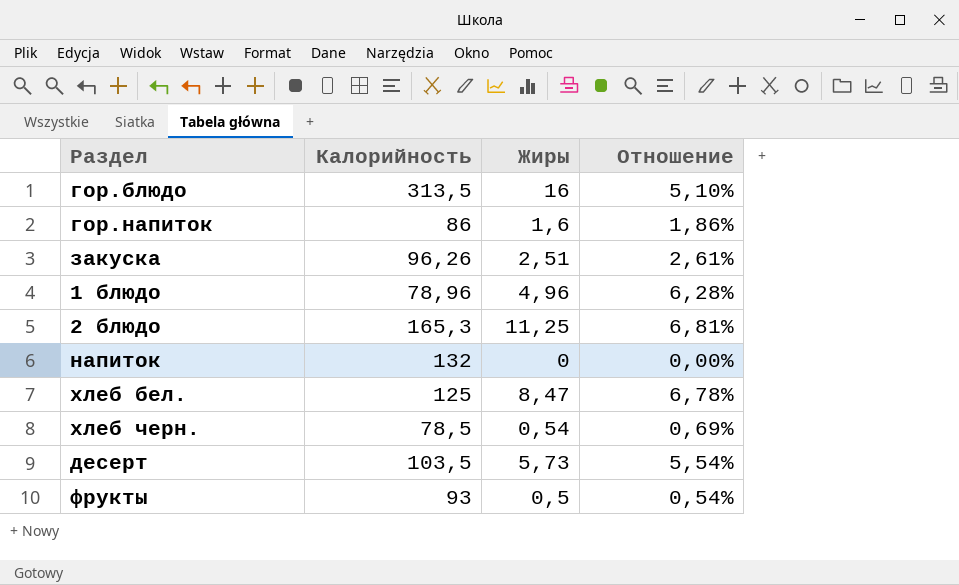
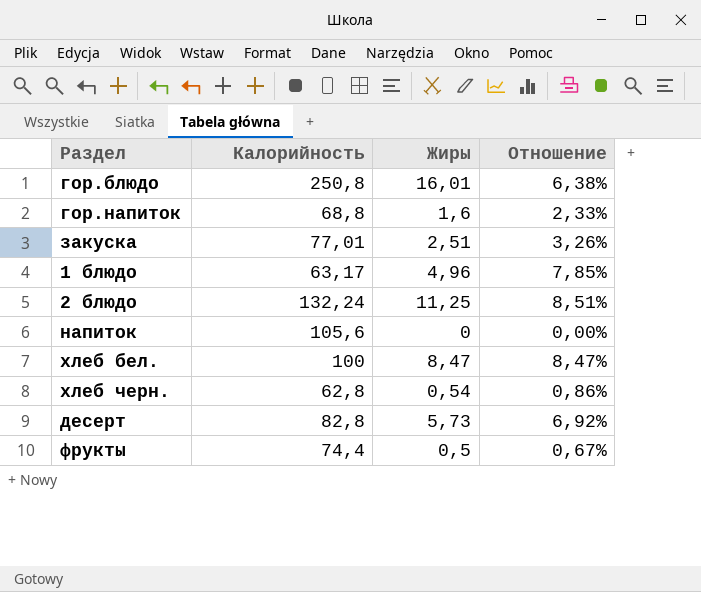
гор.блюдо | Калорийность: 313,5 -> 250,8
гор.блюдо | Жиры: 16 -> 16,01
гор.блюдо | Отношение: 5,10% -> 6,38%
гор.напиток | Калорийность: 86 -> 68,8
гор.напиток | Отношение: 1,86% -> 2,33%
закуска | Калорийность: 96,26 -> 77,01
закуска | Отношение: 2,61% -> 3,26%
1 блюдо | Калорийность: 78,96 -> 63,17
1 блюдо | Отношение: 6,28% -> 7,85%
2 блюдо | Калорийность: 165,3 -> 132,24
2 блюдо | Отношение: 6,81% -> 8,51%
напиток | Калорийность: 132 -> 105,6
хлеб бел. | Калорийность: 125 -> 100
хлеб бел. | Отношение: 6,78% -> 8,47%
хлеб черн. | Калорийность: 78,5 -> 62,8
хлеб черн. | Отношение: 0,69% -> 0,86%
десерт | Калорийность: 103,5 -> 82,8
десерт | Отношение: 5,54% -> 6,92%
фрукты | Калорийность: 93 -> 74,4
фрукты | Отношение: 0,54% -> 0,67%

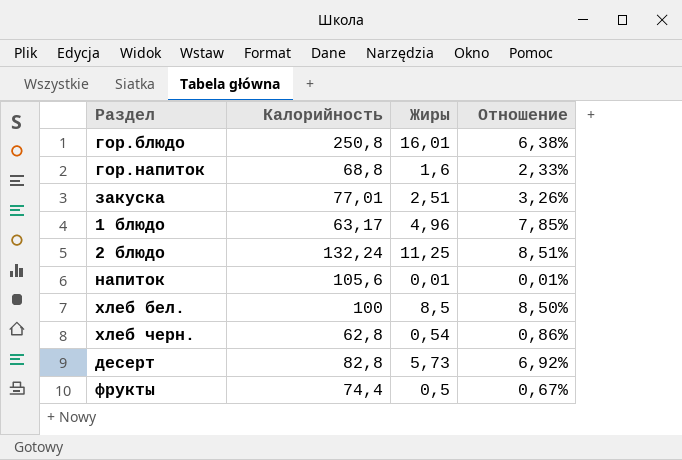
напиток | Жиры: 0 -> 0,01
напиток | Отношение: 0,00% -> 0,01%
хлеб бел. | Жиры: 8,47 -> 8,5
хлеб бел. | Отношение: 8,47% -> 8,50%

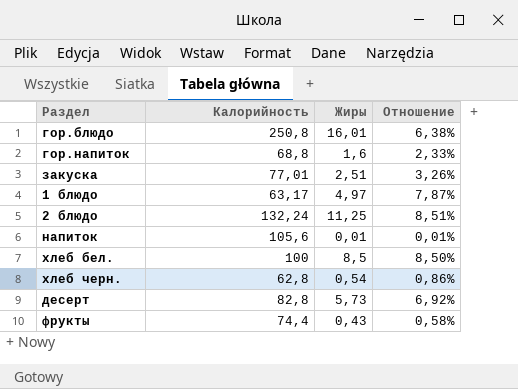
1 блюдо | Жиры: 4,96 -> 4,97
1 блюдо | Отношение: 7,85% -> 7,87%
фрукты | Жиры: 0,5 -> 0,43
фрукты | Отношение: 0,67% -> 0,58%

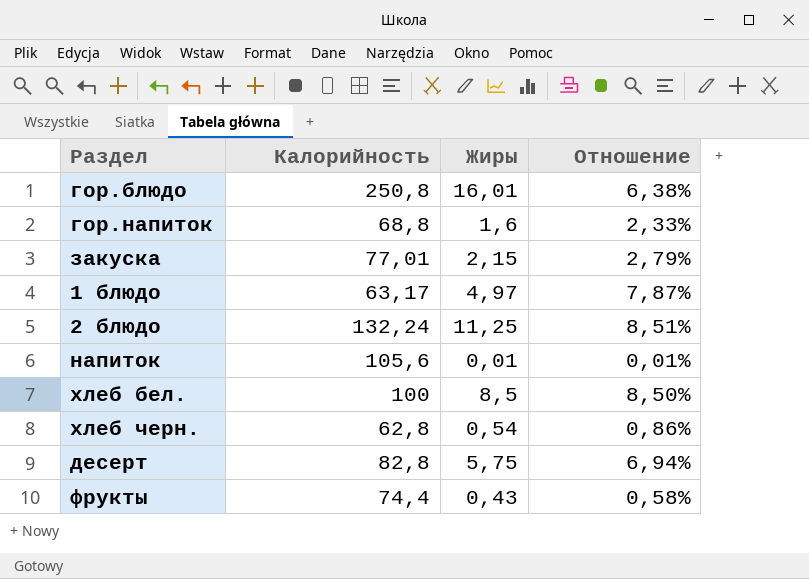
закуска | Жиры: 2,51 -> 2,15
закуска | Отношение: 3,26% -> 2,79%
десерт | Жиры: 5,73 -> 5,75
десерт | Отношение: 6,92% -> 6,94%

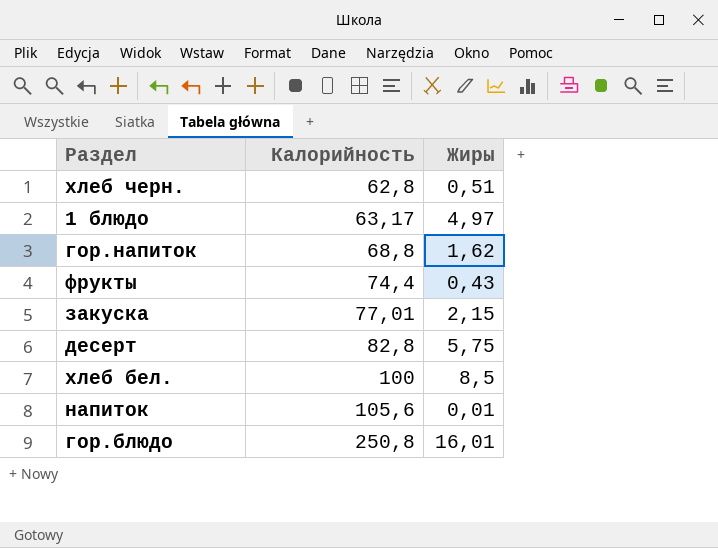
row order: none -> Калорийность ascending
column Отношение | formula: [Жиры] / [Калорийность] -> none
row 2 блюдо: 132,24 | 11,25 | 8,51% -> none
хлеб черн. | Жиры: 0,54 -> 0,51
гор.напиток | Жиры: 1,6 -> 1,62

